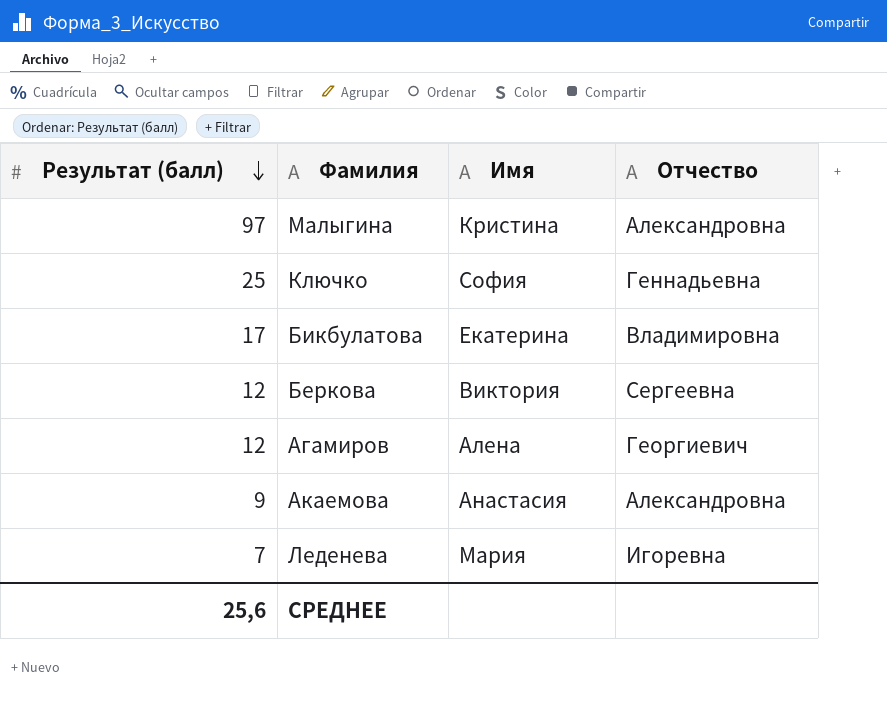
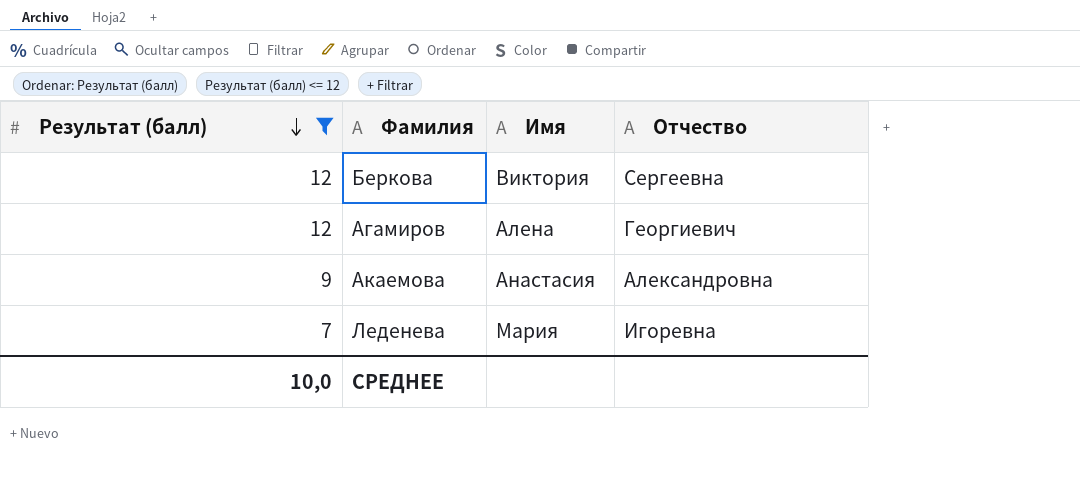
filter: none -> Результат (балл) <= 12
СРЕДНЕЕ | Результат (балл): 25,6 -> 10,0

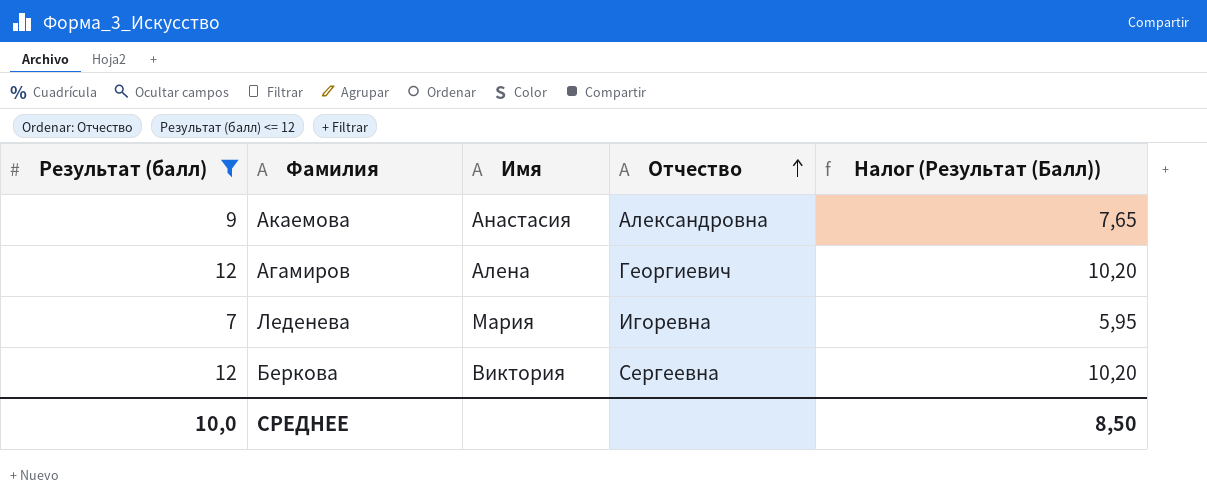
row order: Результат (балл) descending -> Отчество ascending
column Налог (Результат (Балл)) | formula: none -> [Результат (балл)] * 0,85

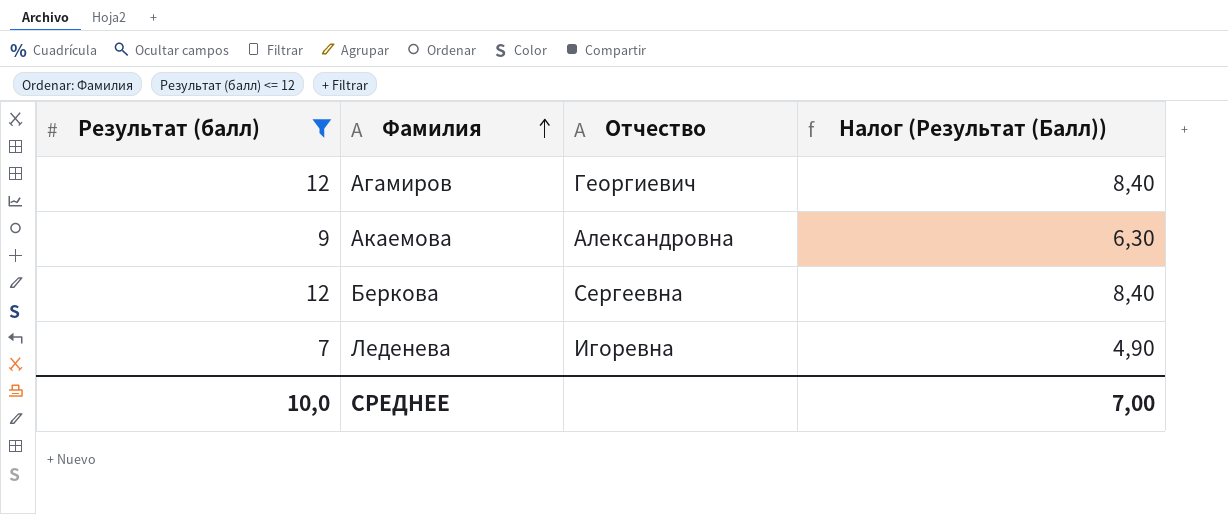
row order: Отчество ascending -> Фамилия ascending
column Имя | position: 3 -> none
column Налог (Результат (Балл)) | formula: [Результат (балл)] * 0,85 -> [Результат (балл)] * 0,7
СРЕДНЕЕ | Налог (Результат (Балл)): 8,50 -> 7,00

